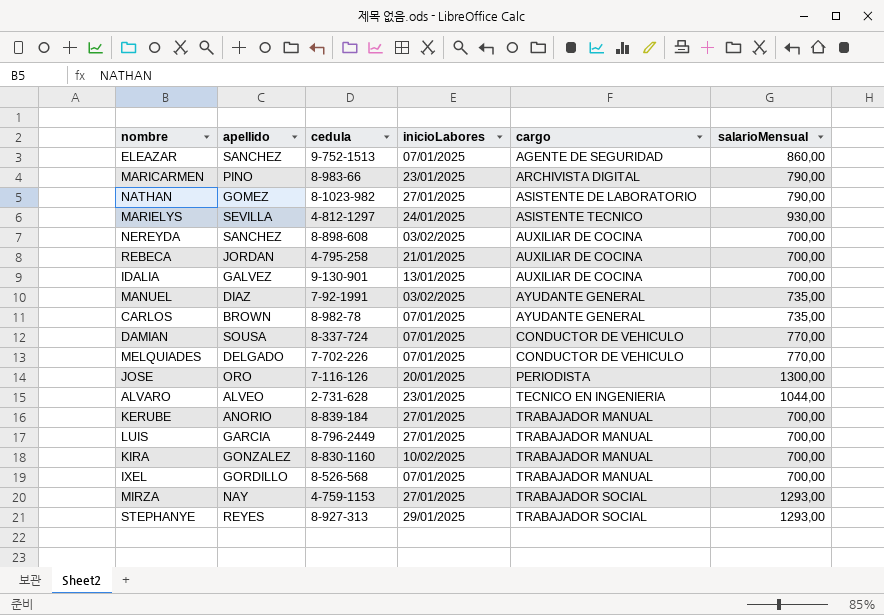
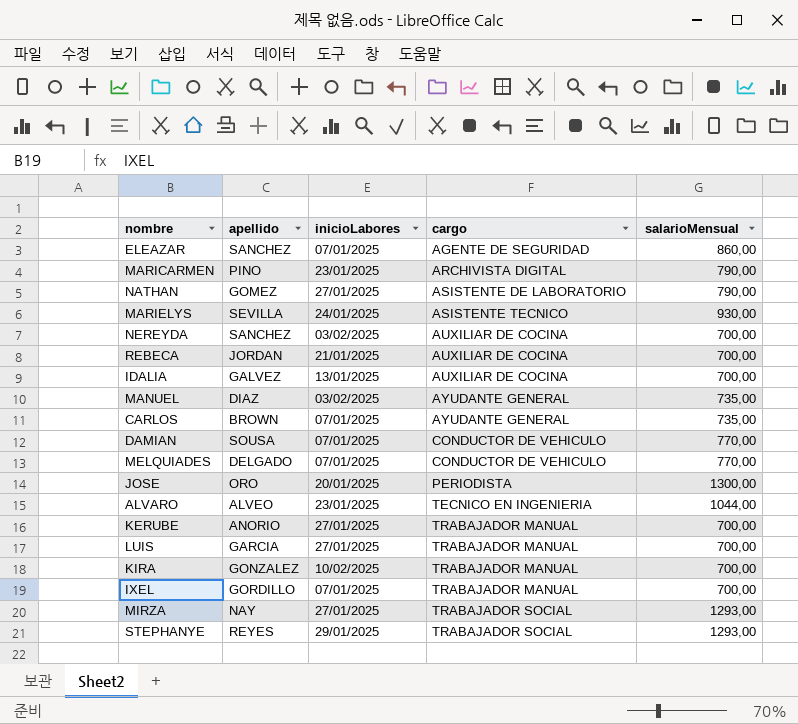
column cedula | position: 3 -> none

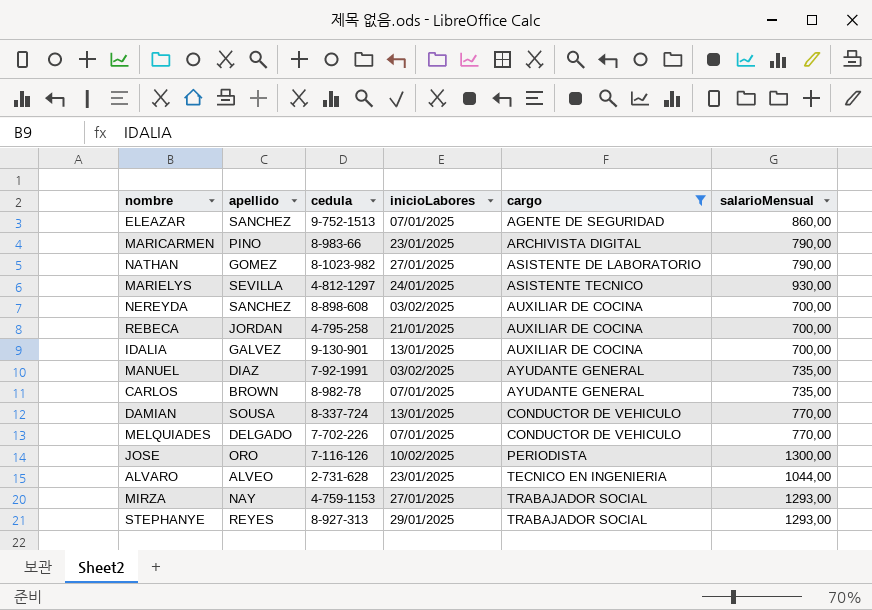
filter: none -> cargo != TRABAJADOR MANUAL
column cedula | position: none -> 3
DAMIAN | inicioLabores: 07/01/2025 -> 13/01/2025
JOSE | inicioLabores: 20/01/2025 -> 10/02/2025

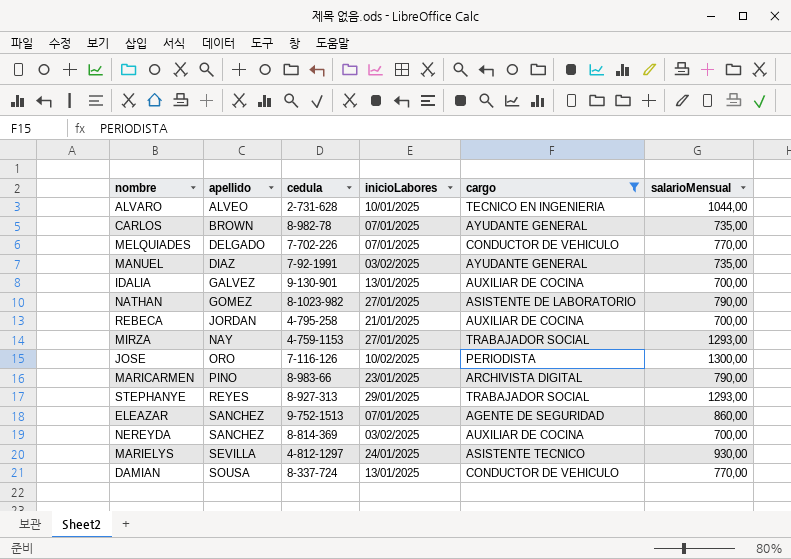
row order: cargo ascending -> apellido ascending
ALVARO | inicioLabores: 23/01/2025 -> 10/01/2025
NEREYDA | cedula: 8-898-608 -> 8-814-369

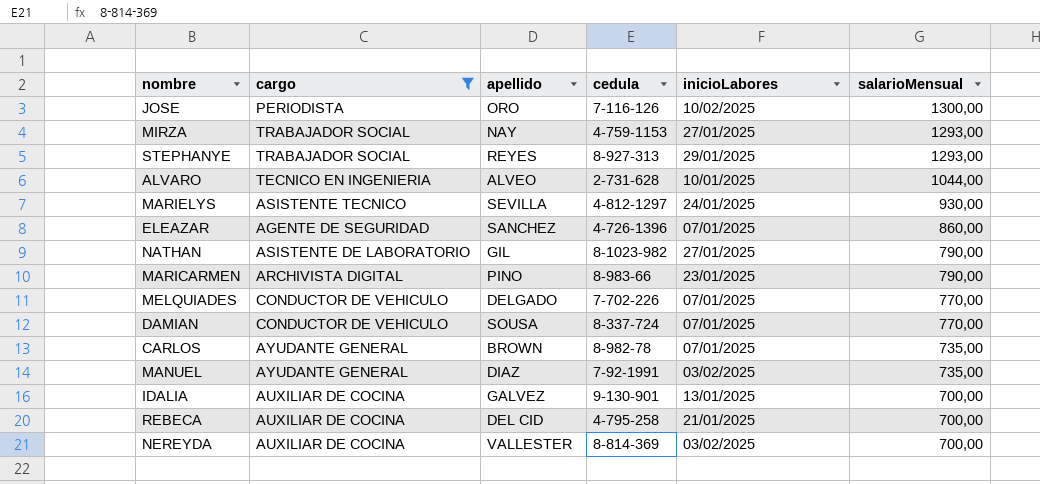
row order: apellido ascending -> salarioMensual descending
column cargo | position: 5 -> 2
ELEAZAR | cedula: 9-752-1513 -> 4-726-1396
NATHAN | apellido: GOMEZ -> GIL
DAMIAN | inicioLabores: 13/01/2025 -> 07/01/2025
REBECA | apellido: JORDAN -> DEL CID
NEREYDA | apellido: SANCHEZ -> VALLESTER

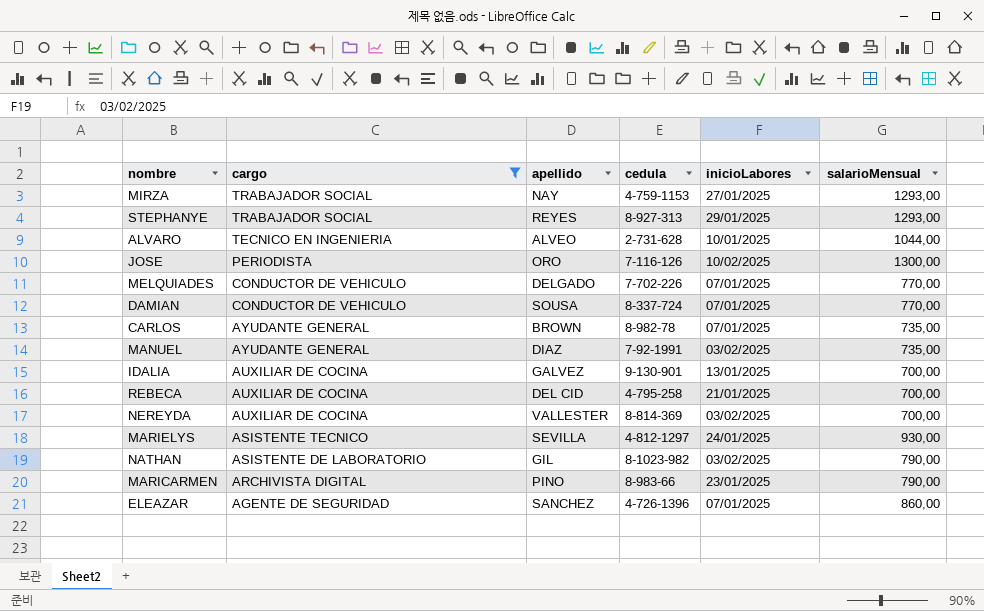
row order: salarioMensual descending -> cargo descending
NATHAN | inicioLabores: 27/01/2025 -> 03/02/2025

